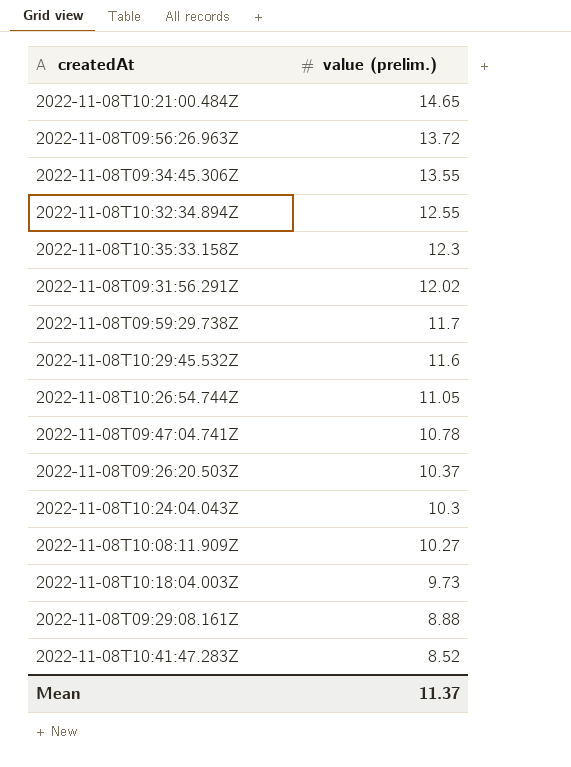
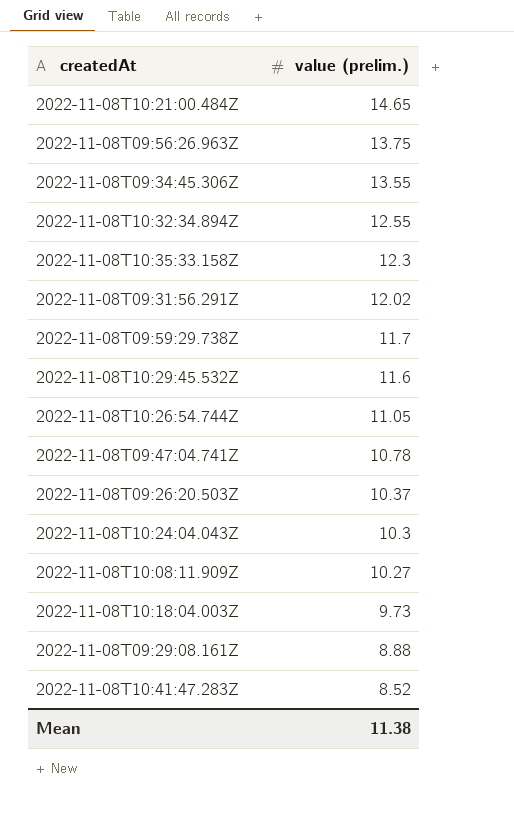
2022-11-08T09:56:26.963Z | value (prelim.): 13.72 -> 13.75
Mean | value (prelim.): 11.37 -> 11.38

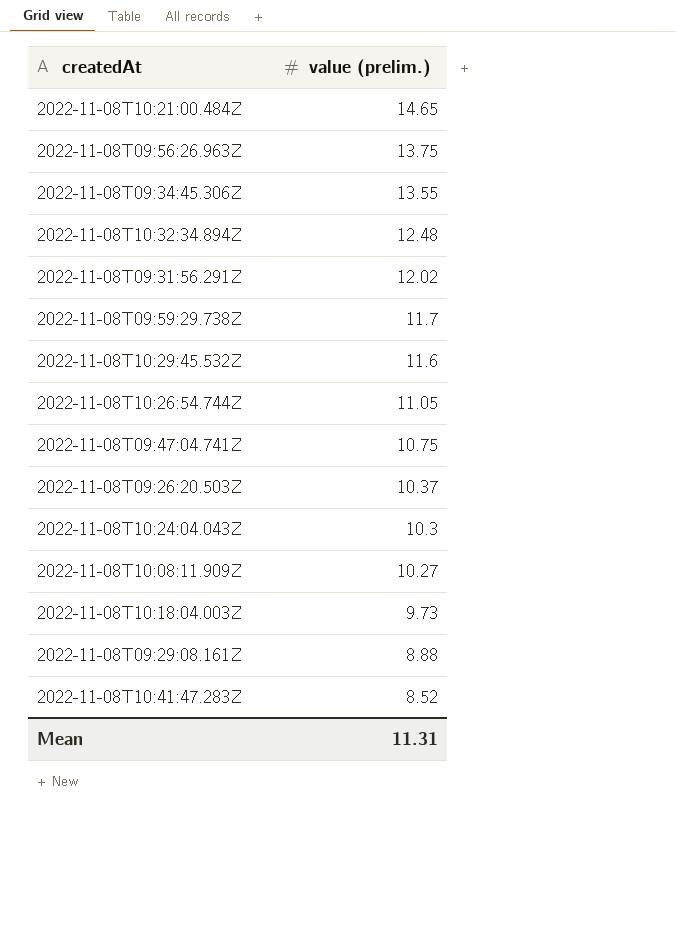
row 2022-11-08T10:35:33.158Z: 12.3 -> none
2022-11-08T10:32:34.894Z | value (prelim.): 12.55 -> 12.48
2022-11-08T09:47:04.741Z | value (prelim.): 10.78 -> 10.75
Mean | value (prelim.): 11.38 -> 11.31

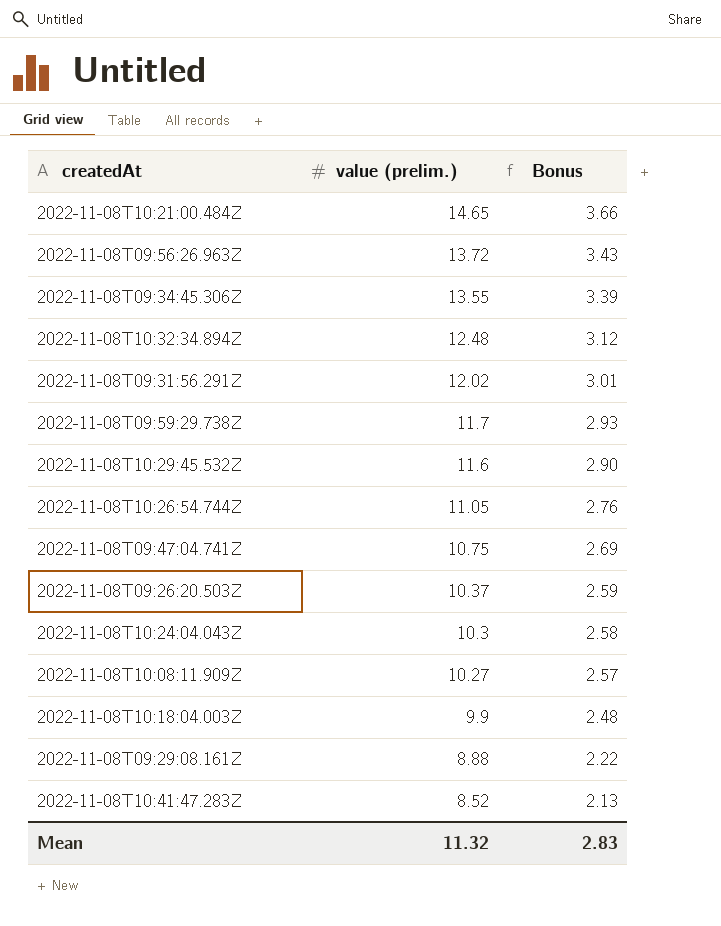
column Bonus | formula: none -> [value (prelim.)] * 0.25
2022-11-08T09:56:26.963Z | value (prelim.): 13.75 -> 13.72
2022-11-08T10:18:04.003Z | value (prelim.): 9.73 -> 9.9
Mean | value (prelim.): 11.31 -> 11.32

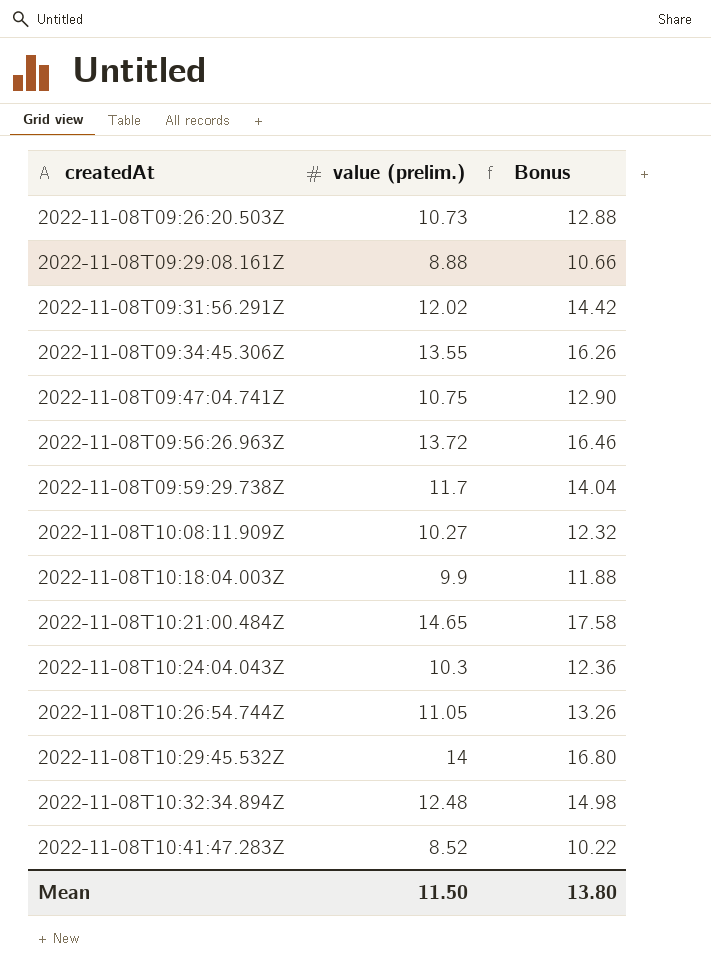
row order: value (prelim.) descending -> createdAt ascending
column Bonus | formula: [value (prelim.)] * 0.25 -> [value (prelim.)] * 1.2
2022-11-08T09:26:20.503Z | value (prelim.): 10.37 -> 10.73
2022-11-08T10:29:45.532Z | value (prelim.): 11.6 -> 14
Mean | value (prelim.): 11.32 -> 11.50
Mean | Bonus: 2.83 -> 13.80

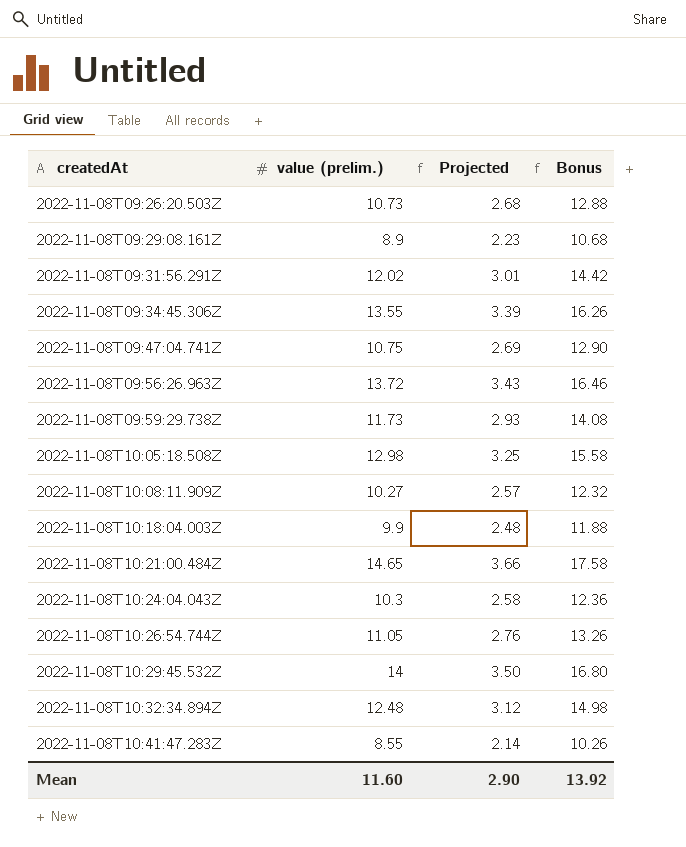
column Projected | formula: none -> [value (prelim.)] * 0.25
2022-11-08T09:29:08.161Z | value (prelim.): 8.88 -> 8.9
2022-11-08T09:29:08.161Z | Bonus: 10.66 -> 10.68
2022-11-08T09:59:29.738Z | value (prelim.): 11.7 -> 11.73
2022-11-08T09:59:29.738Z | Bonus: 14.04 -> 14.08
row 2022-11-08T10:05:18.508Z: none -> 12.98 | 3.25 | 15.58
2022-11-08T10:41:47.283Z | value (prelim.): 8.52 -> 8.55
2022-11-08T10:41:47.283Z | Bonus: 10.22 -> 10.26
Mean | value (prelim.): 11.50 -> 11.60
Mean | Bonus: 13.80 -> 13.92

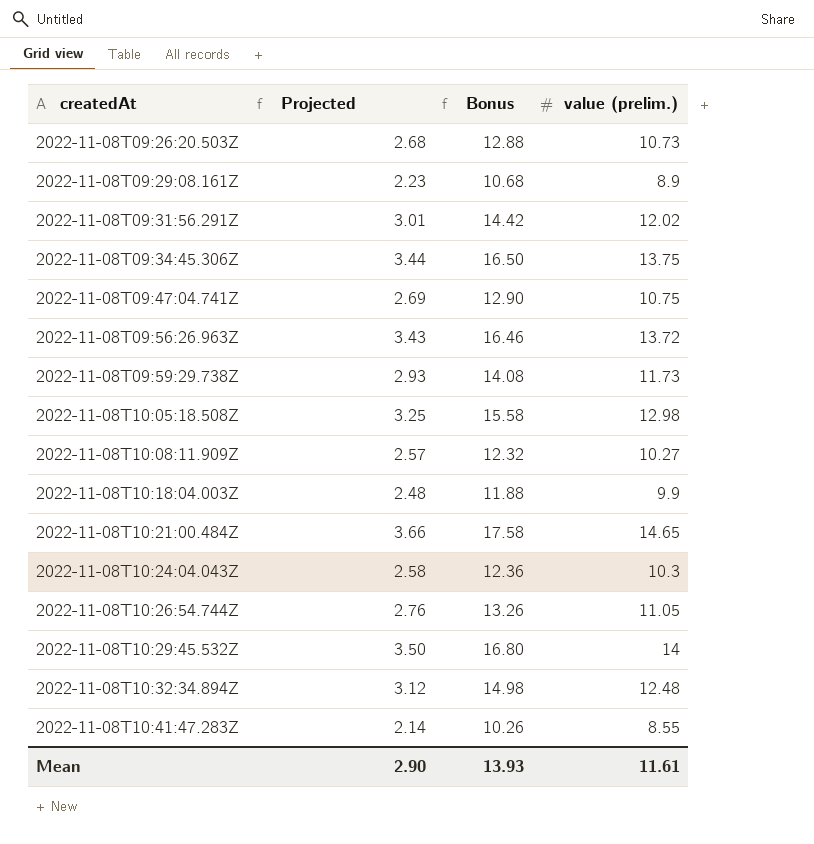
column value (prelim.) | position: 2 -> 4
2022-11-08T09:34:45.306Z | Projected: 3.39 -> 3.44
2022-11-08T09:34:45.306Z | Bonus: 16.26 -> 16.50
2022-11-08T09:34:45.306Z | value (prelim.): 13.55 -> 13.75
Mean | Bonus: 13.92 -> 13.93
Mean | value (prelim.): 11.60 -> 11.61

